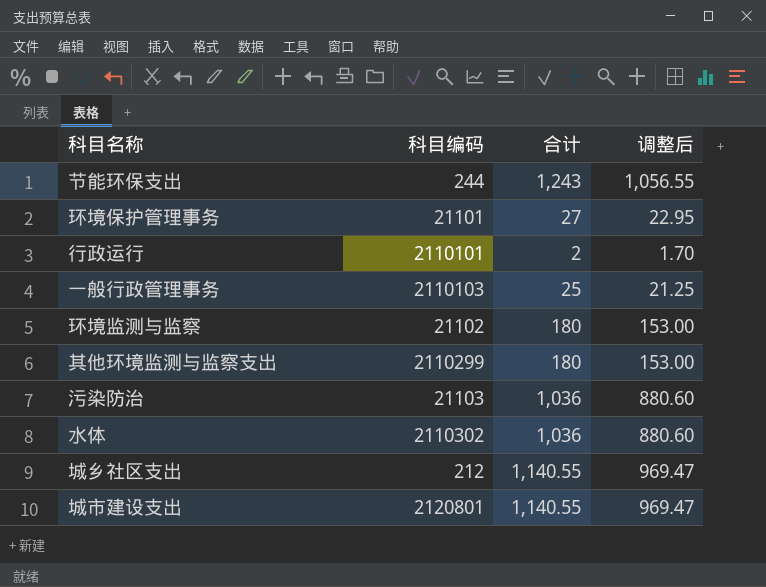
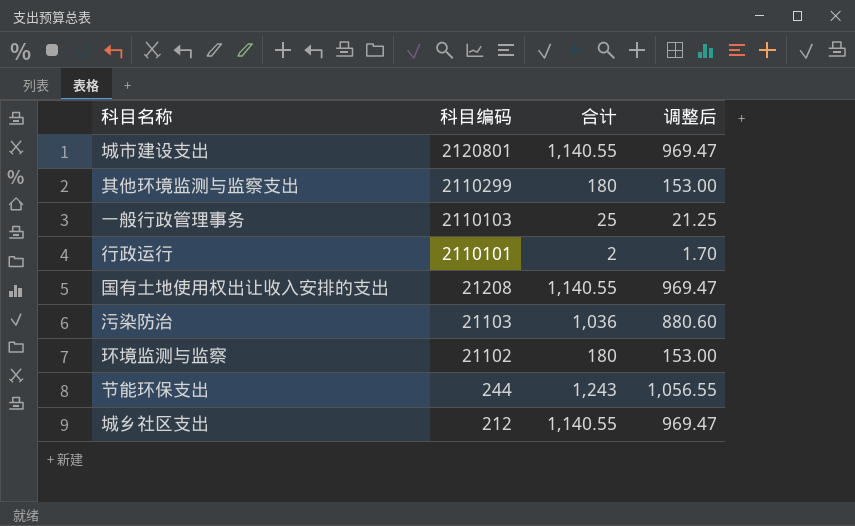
row order: none -> 科目编码 descending
row 环境保护管理事务: 21101 | 27 | 22.95 -> none
row 水体: 2110302 | 1,036 | 880.60 -> none
row 国有土地使用权出让收入安排的支出: none -> 21208 | 1,140.55 | 969.47

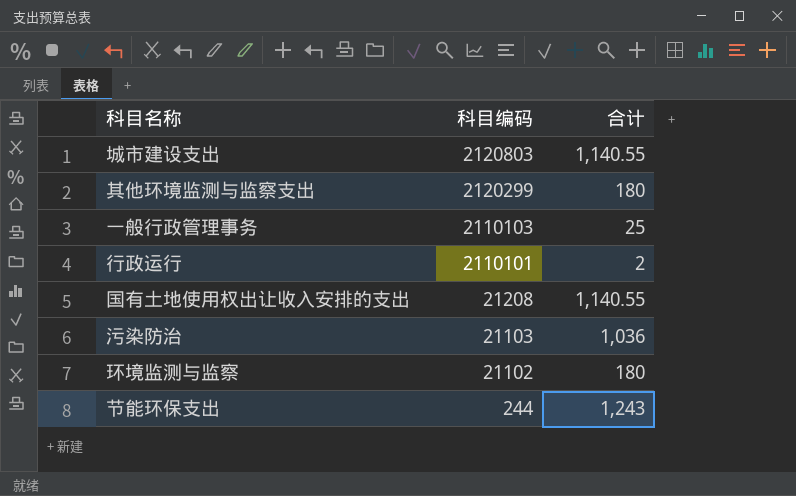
column 调整后 | formula: [合计] * 0.85 -> none
row 城乡社区支出: 212 | 1,140.55 | 969.47 -> none
城市建设支出 | 科目编码: 2120801 -> 2120803
其他环境监测与监察支出 | 科目编码: 2110299 -> 2120299

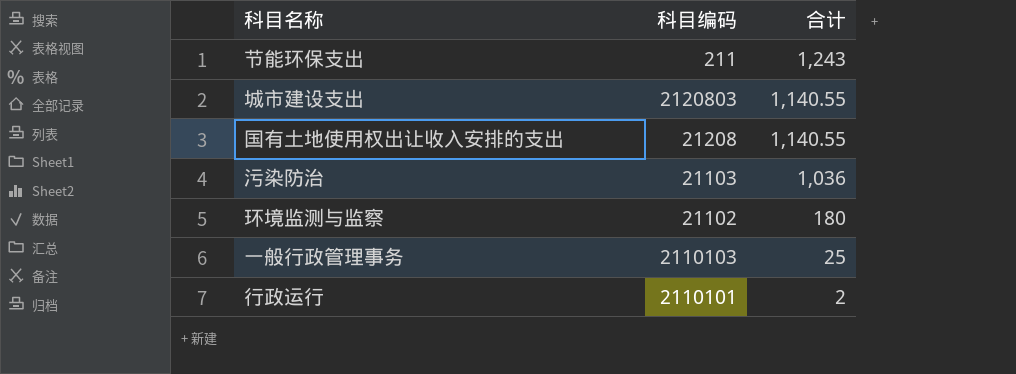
row order: 科目编码 descending -> 合计 descending
row 其他环境监测与监察支出: 2120299 | 180 -> none
节能环保支出 | 科目编码: 244 -> 211

